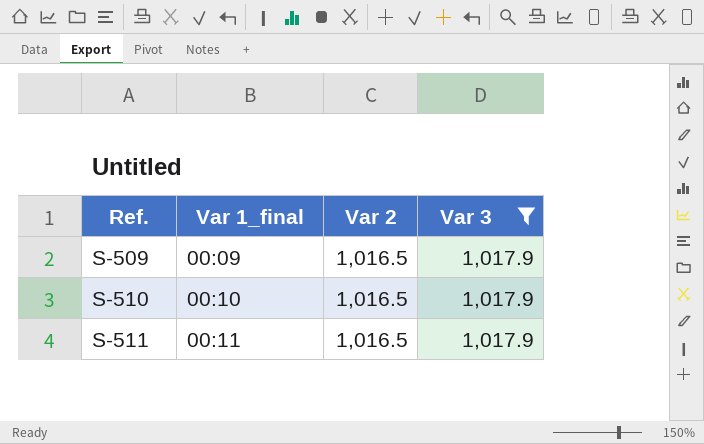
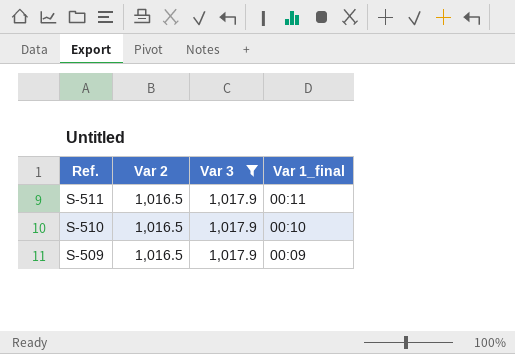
row order: Ref. ascending -> Ref. descending
column Var 1_final | position: 2 -> 4

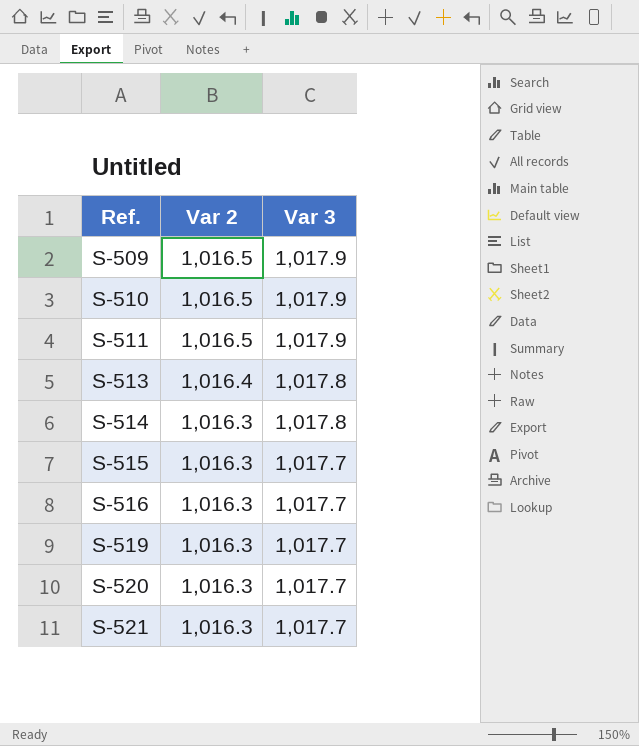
filter: Var 3 = 1,017.9 -> none
row order: Ref. descending -> Ref. ascending
column Var 1_final | position: 4 -> none

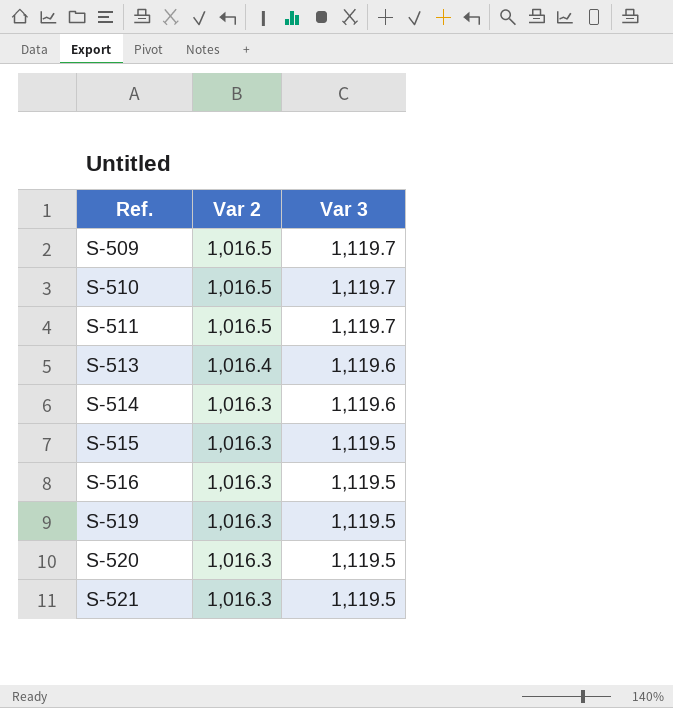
S-509 | Var 3: 1,017.9 -> 1,119.7
S-510 | Var 3: 1,017.9 -> 1,119.7
S-511 | Var 3: 1,017.9 -> 1,119.7
S-513 | Var 3: 1,017.8 -> 1,119.6
S-514 | Var 3: 1,017.8 -> 1,119.6
S-515 | Var 3: 1,017.7 -> 1,119.5
S-516 | Var 3: 1,017.7 -> 1,119.5
S-519 | Var 3: 1,017.7 -> 1,119.5
S-520 | Var 3: 1,017.7 -> 1,119.5
S-521 | Var 3: 1,017.7 -> 1,119.5

